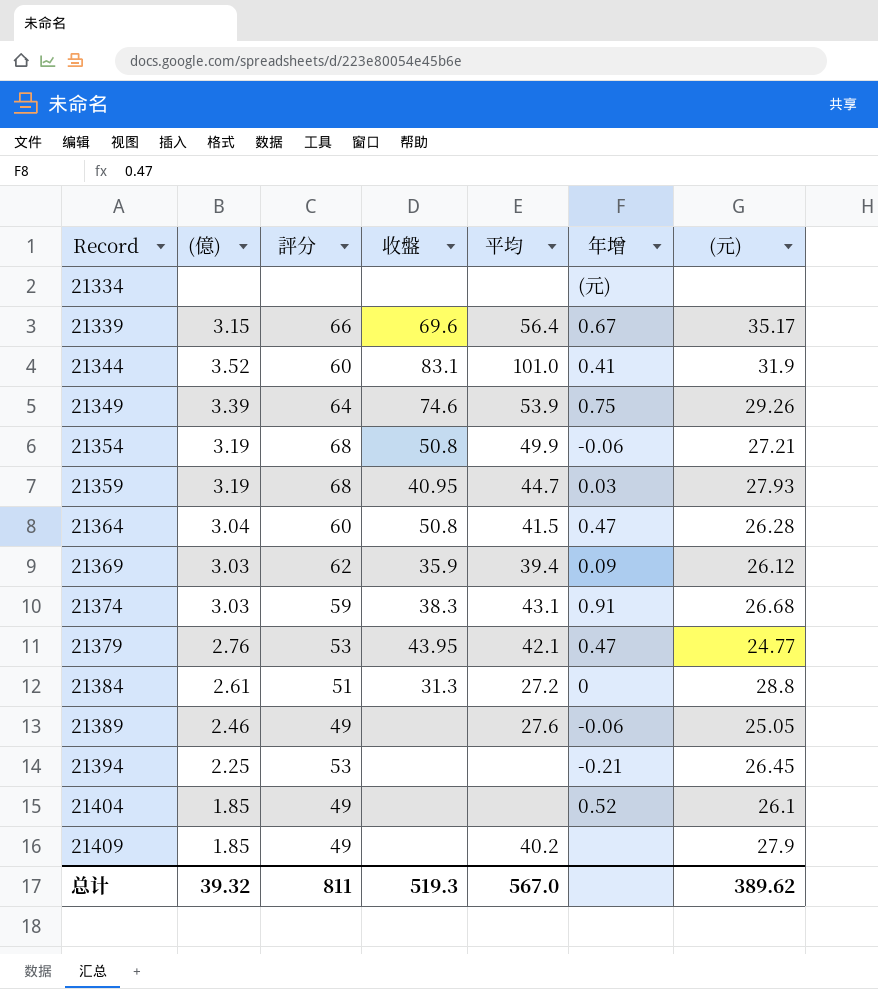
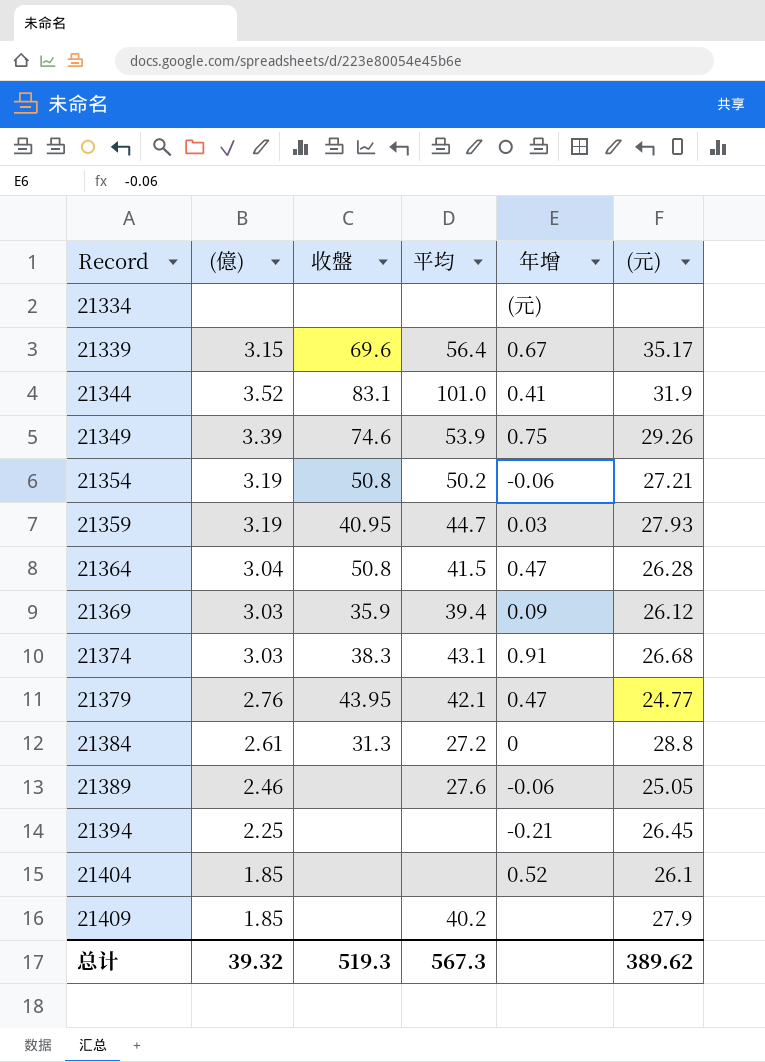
column 評分 | position: 3 -> none
21354 | 平均: 49.9 -> 50.2
总计 | 平均: 567.0 -> 567.3

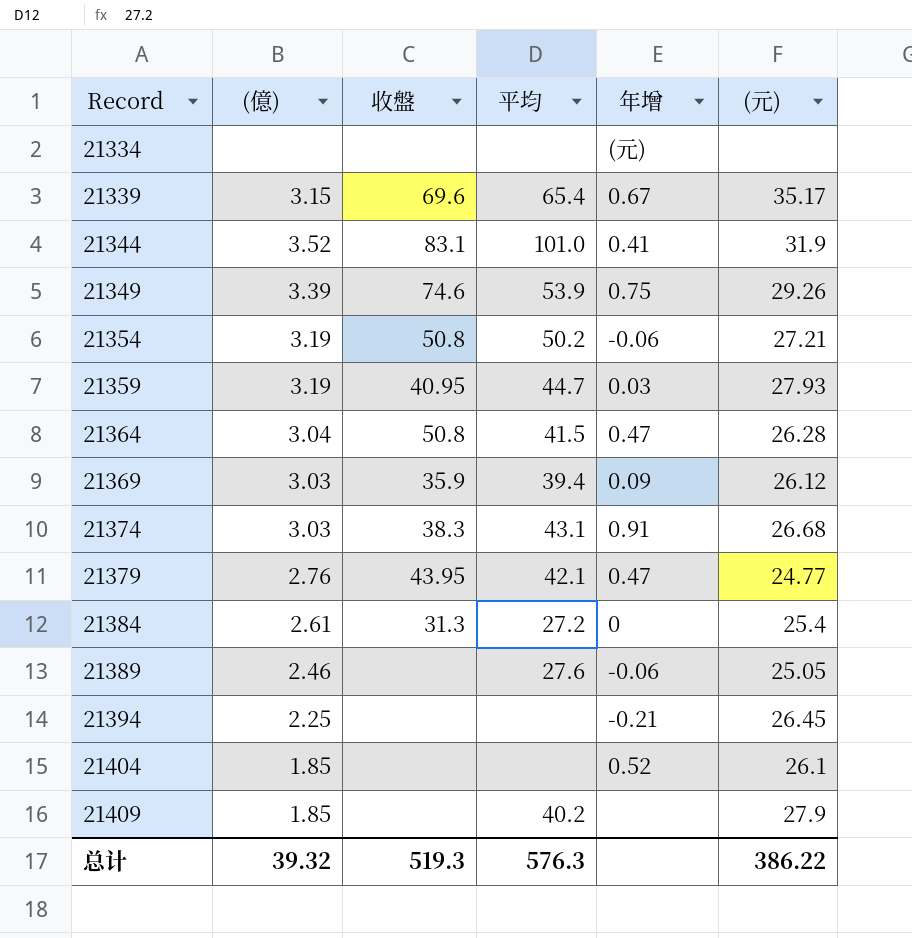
21339 | 平均: 56.4 -> 65.4
21384 | (元): 28.8 -> 25.4
总计 | 平均: 567.3 -> 576.3
总计 | (元): 389.62 -> 386.22

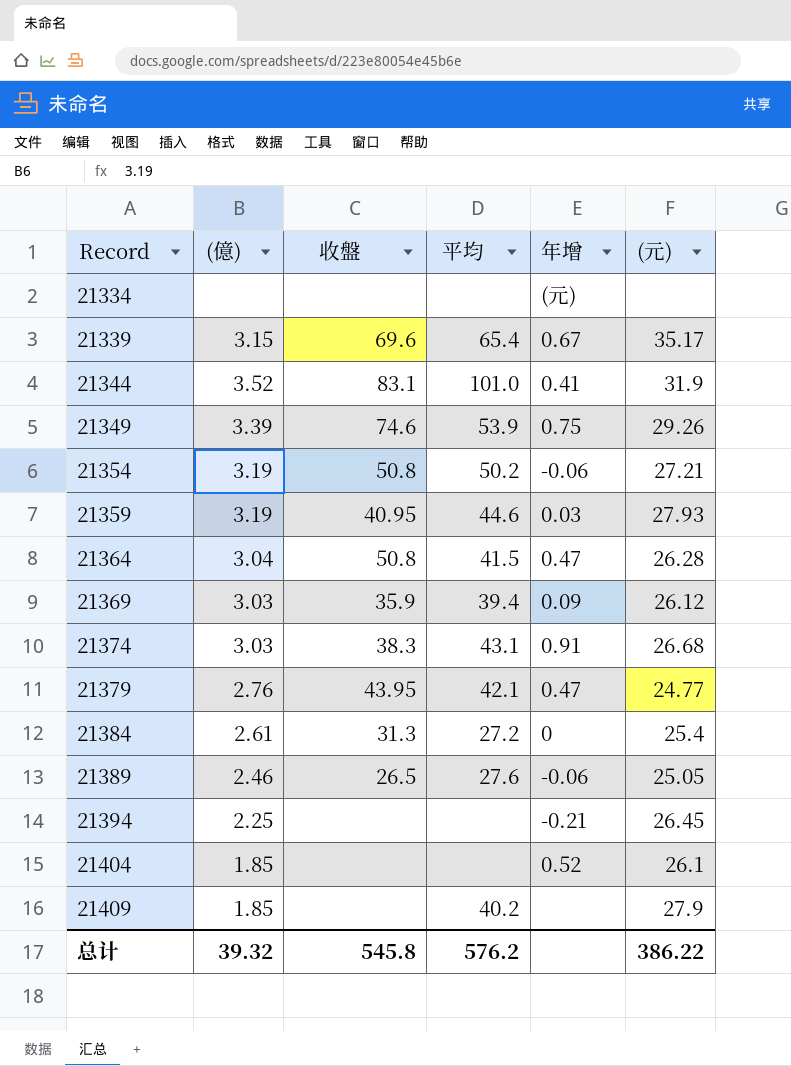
21359 | 平均: 44.7 -> 44.6
21389 | 收盤: none -> 26.5
总计 | 收盤: 519.3 -> 545.8
总计 | 平均: 576.3 -> 576.2

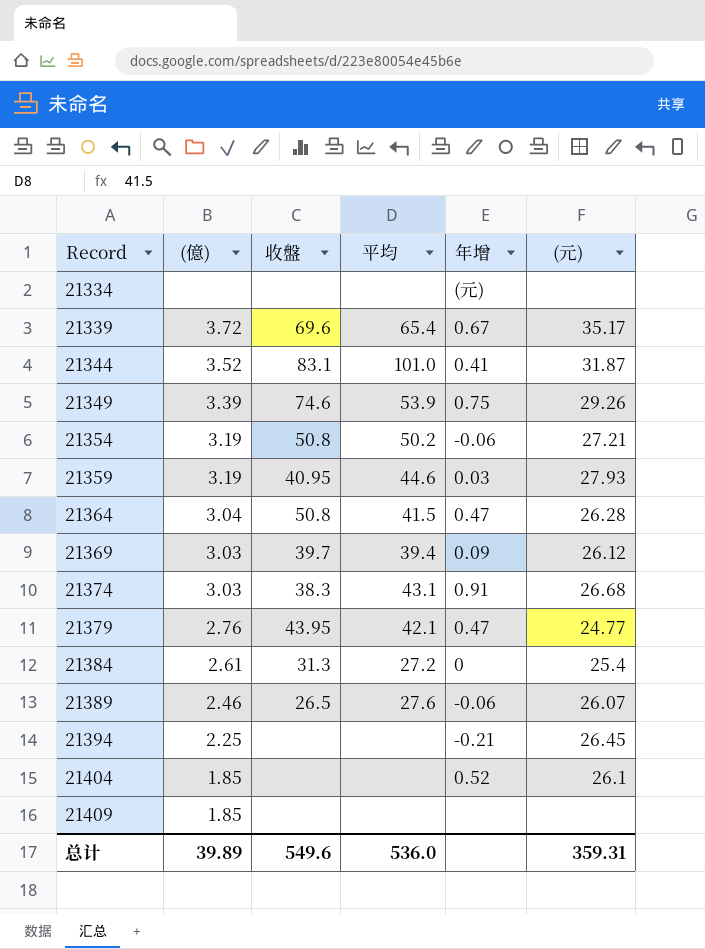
21339 | (億): 3.15 -> 3.72
21344 | (元): 31.9 -> 31.87
21369 | 收盤: 35.9 -> 39.7
21389 | (元): 25.05 -> 26.07
21409 | 平均: 40.2 -> none
21409 | (元): 27.9 -> none
总计 | (億): 39.32 -> 39.89
总计 | 收盤: 545.8 -> 549.6
总计 | 平均: 576.2 -> 536.0
总计 | (元): 386.22 -> 359.31

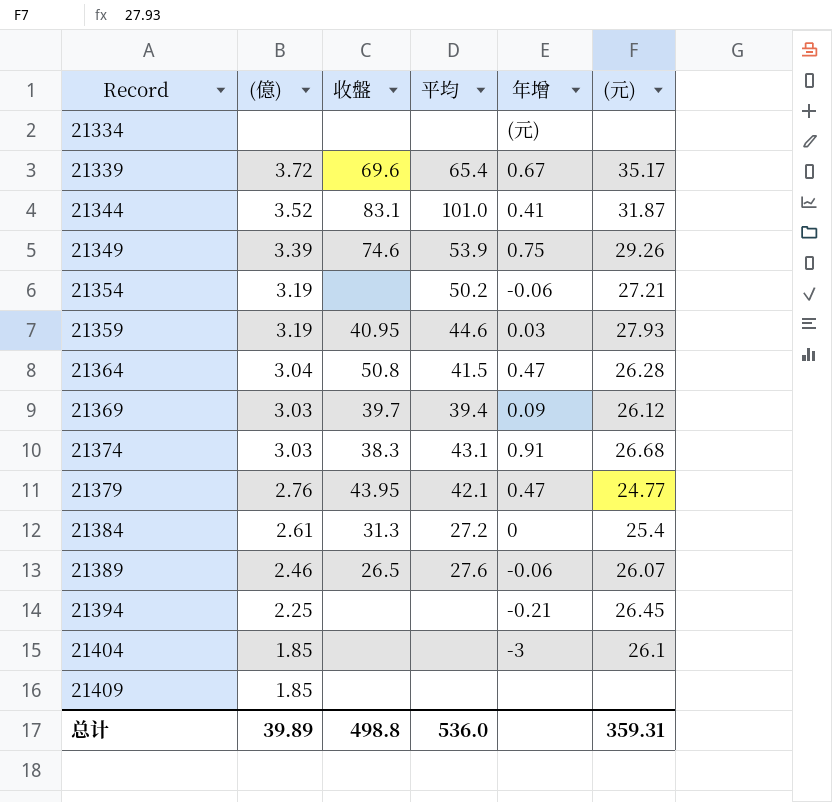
21354 | 收盤: 50.8 -> none
21404 | 年增: 0.52 -> -3
总计 | 收盤: 549.6 -> 498.8

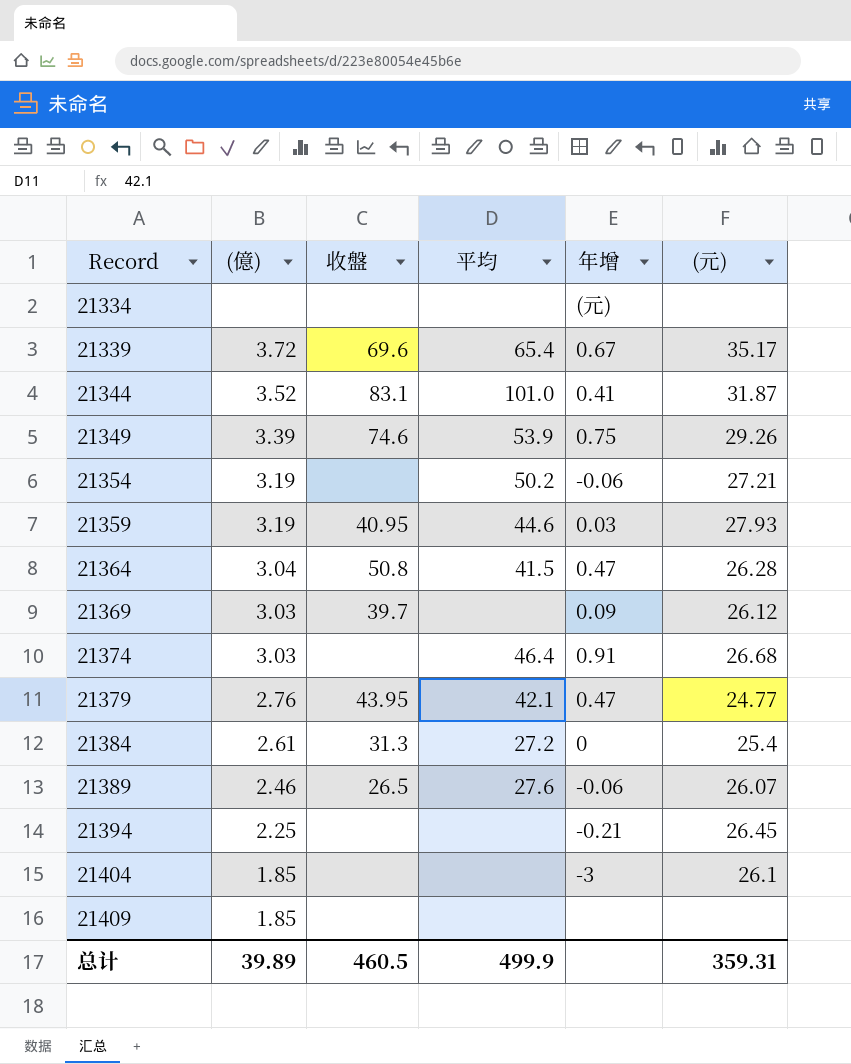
21369 | 平均: 39.4 -> none
21374 | 收盤: 38.3 -> none
21374 | 平均: 43.1 -> 46.4
总计 | 收盤: 498.8 -> 460.5
总计 | 平均: 536.0 -> 499.9

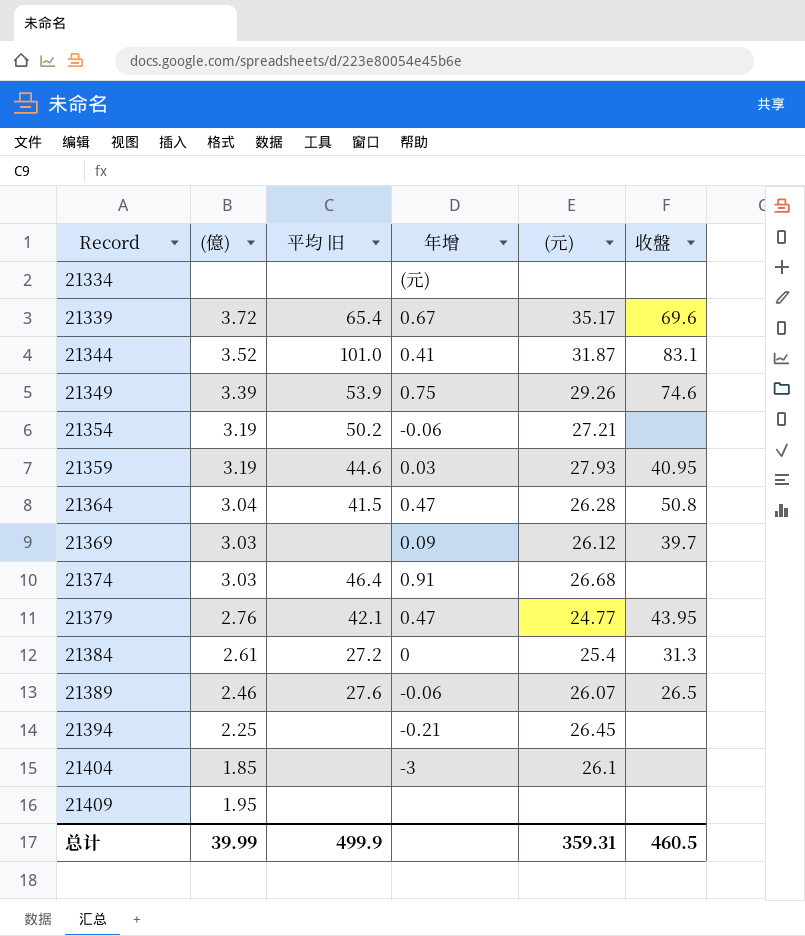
column name: 平均 -> 平均 旧
column 收盤 | position: 3 -> 6
21409 | (億): 1.85 -> 1.95
总计 | (億): 39.89 -> 39.99

